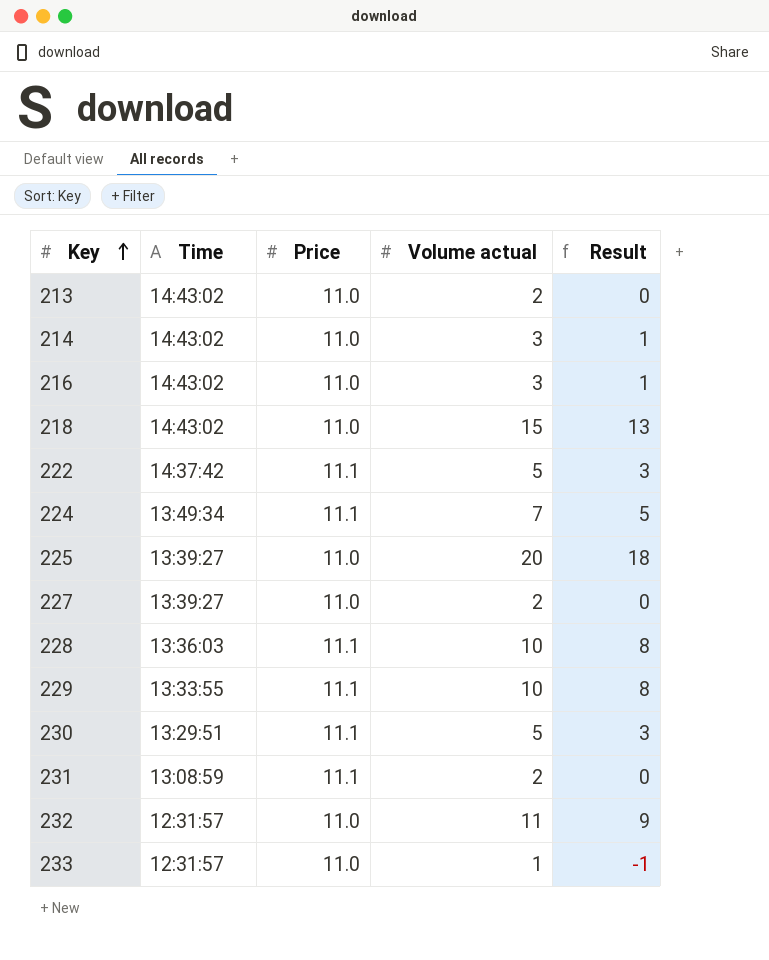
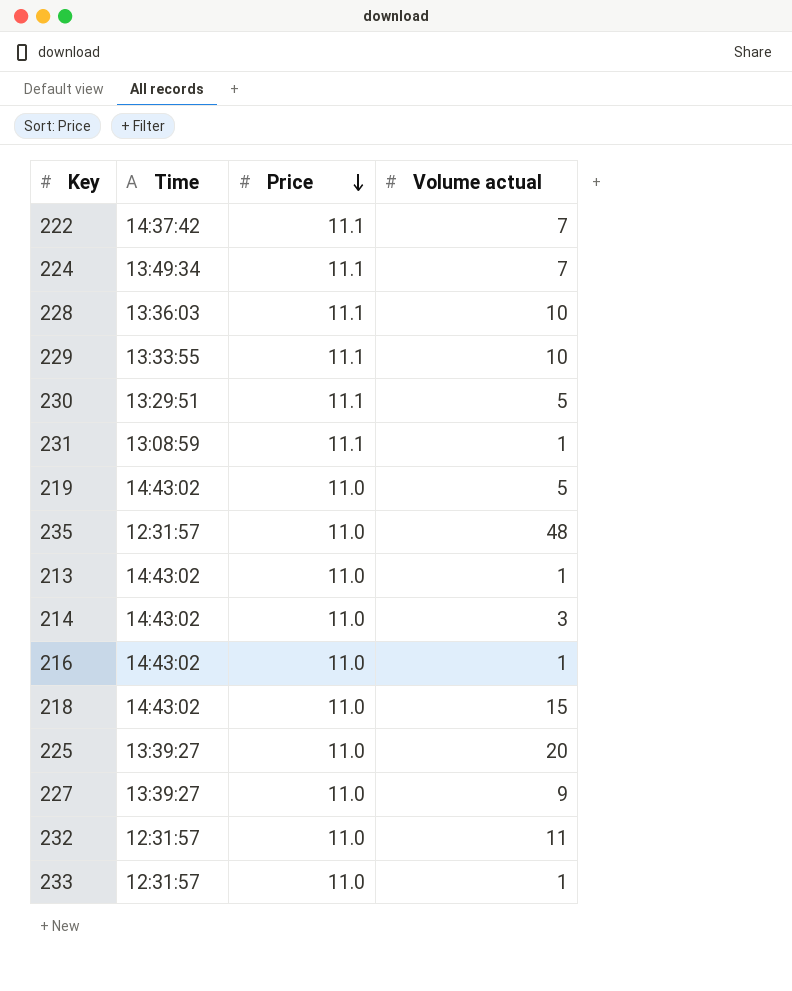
row order: Key ascending -> Price descending
column Result | formula: [Volume actual] - 2 -> none
222 | Volume actual: 5 -> 7
231 | Volume actual: 2 -> 1
row 219: none -> 14:43:02 | 11.0 | 5
row 235: none -> 12:31:57 | 11.0 | 48
213 | Volume actual: 2 -> 1
216 | Volume actual: 3 -> 1
227 | Volume actual: 2 -> 9

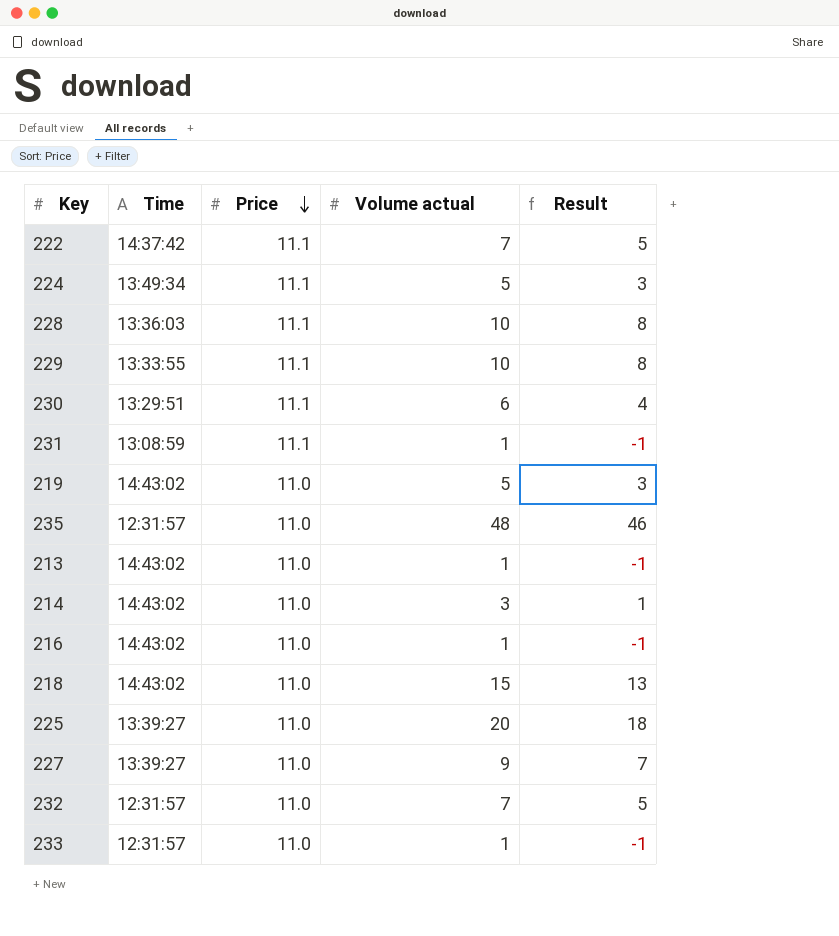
column Result | formula: none -> [Volume actual] - 2
224 | Volume actual: 7 -> 5
230 | Volume actual: 5 -> 6
232 | Volume actual: 11 -> 7

